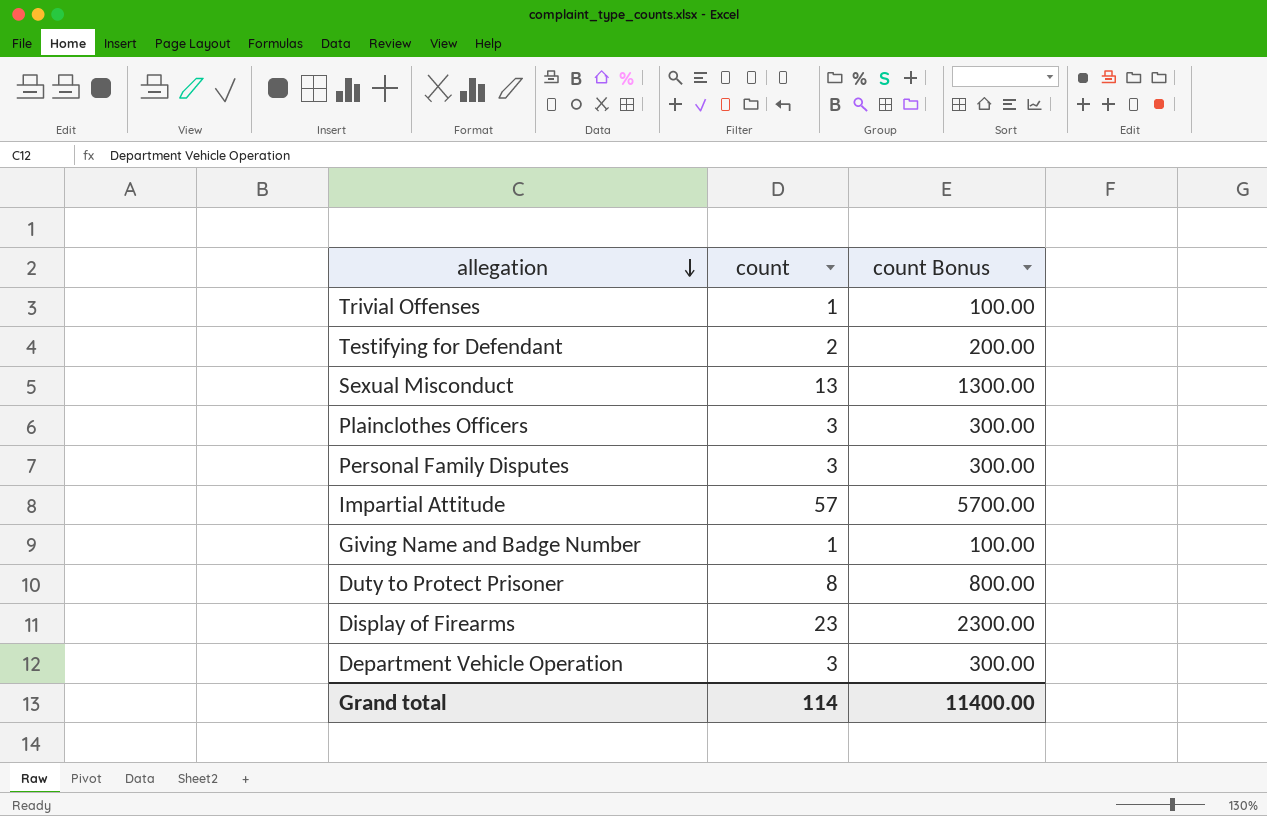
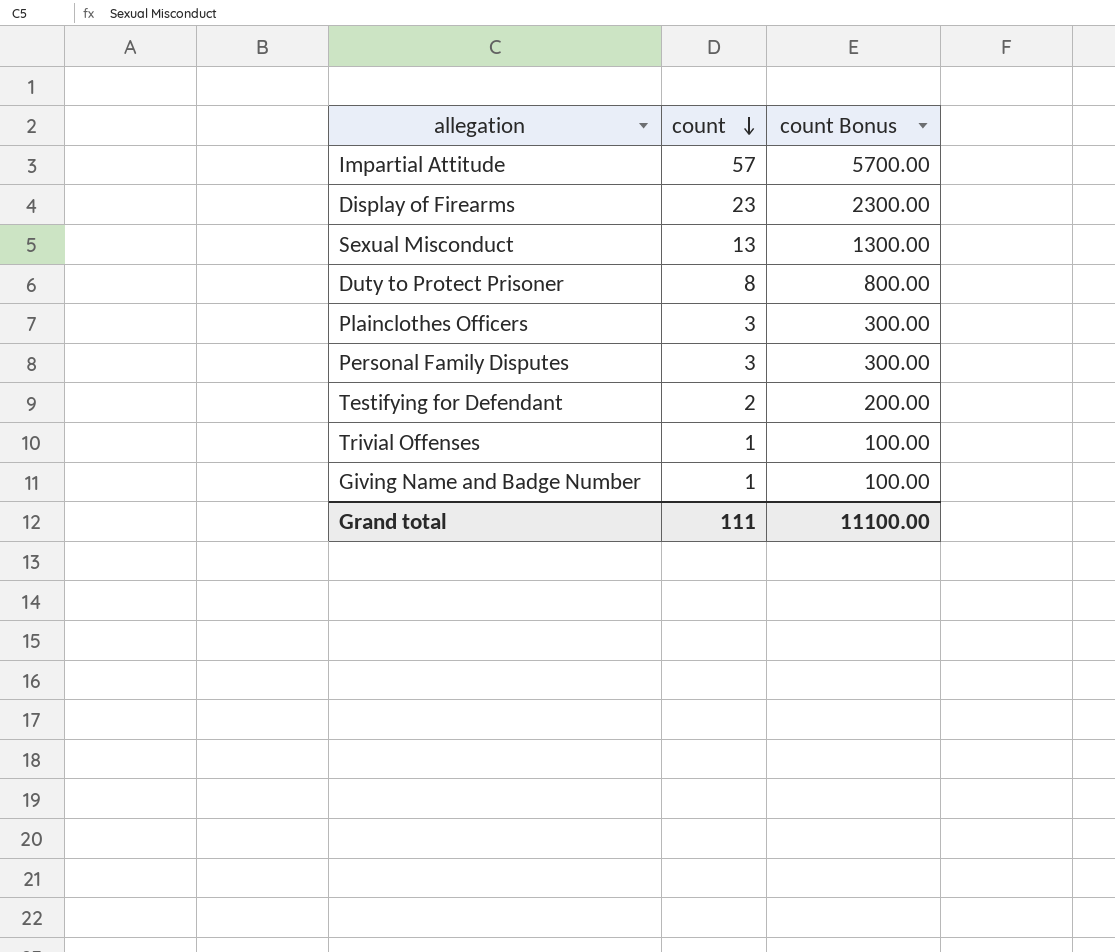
row order: allegation descending -> count descending
row Department Vehicle Operation: 3 | 300.00 -> none
Grand total | count: 114 -> 111
Grand total | count Bonus: 11400.00 -> 11100.00

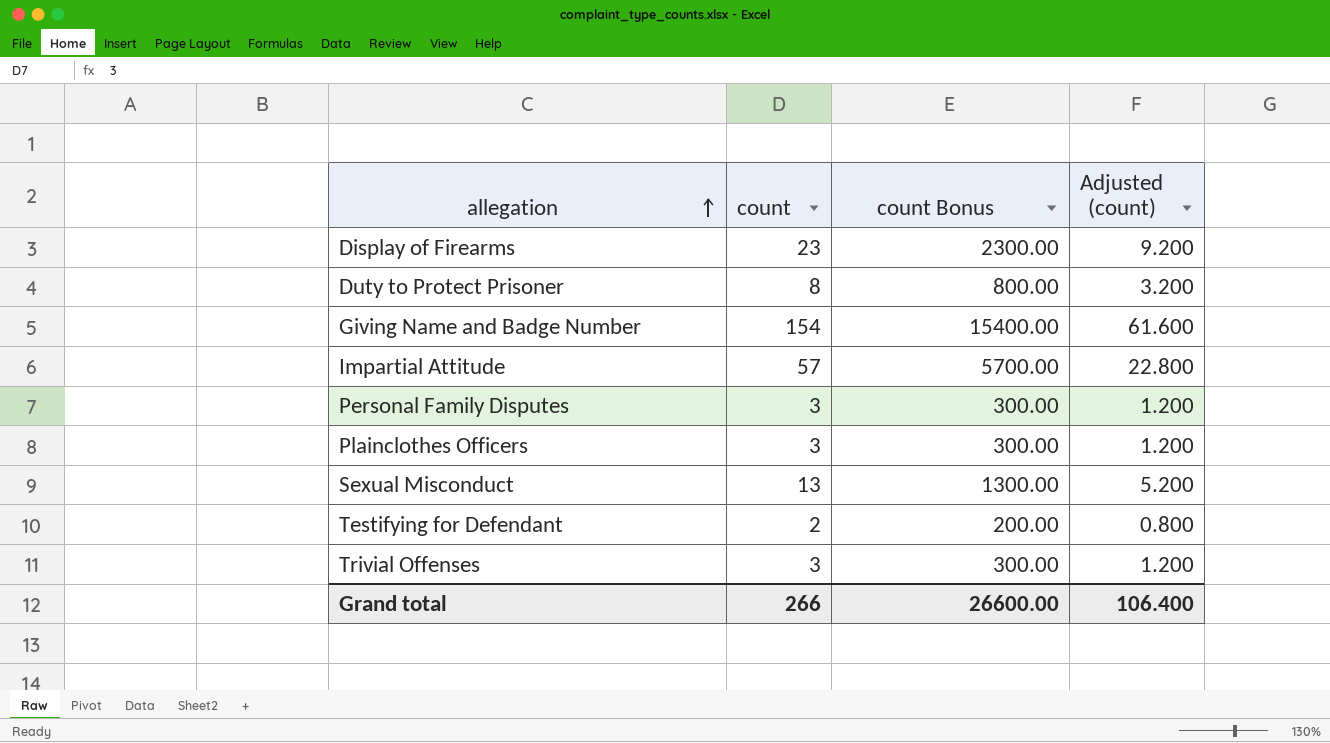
row order: count descending -> allegation ascending
column Adjusted (count) | formula: none -> [count] * 0.4
Giving Name and Badge Number | count: 1 -> 154
Giving Name and Badge Number | count Bonus: 100.00 -> 15400.00
Trivial Offenses | count: 1 -> 3
Trivial Offenses | count Bonus: 100.00 -> 300.00
Grand total | count: 111 -> 266
Grand total | count Bonus: 11100.00 -> 26600.00

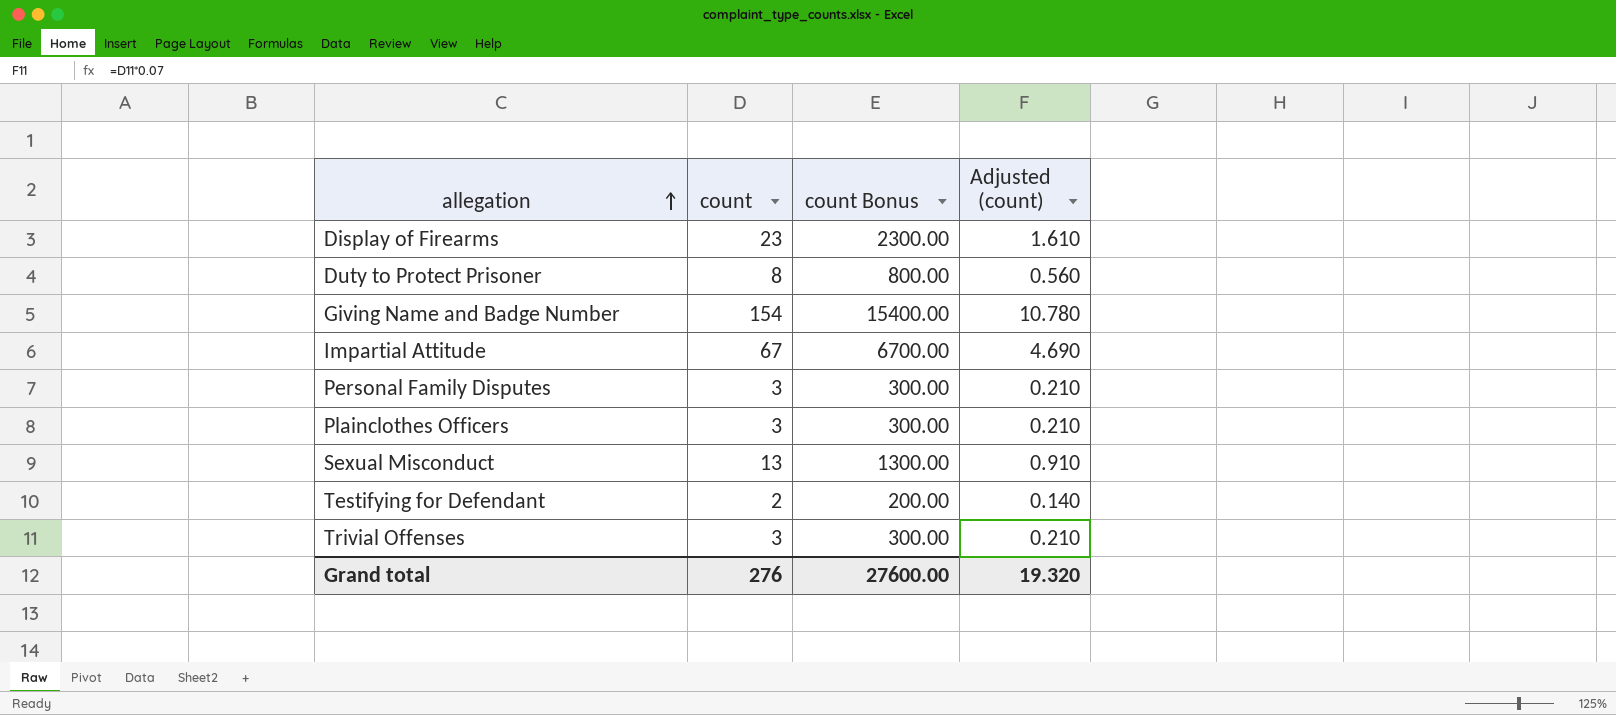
column Adjusted (count) | formula: [count] * 0.4 -> [count] * 0.07
Impartial Attitude | count: 57 -> 67
Impartial Attitude | count Bonus: 5700.00 -> 6700.00
Grand total | count: 266 -> 276
Grand total | count Bonus: 26600.00 -> 27600.00
Grand total | Adjusted (count): 106.400 -> 19.320

